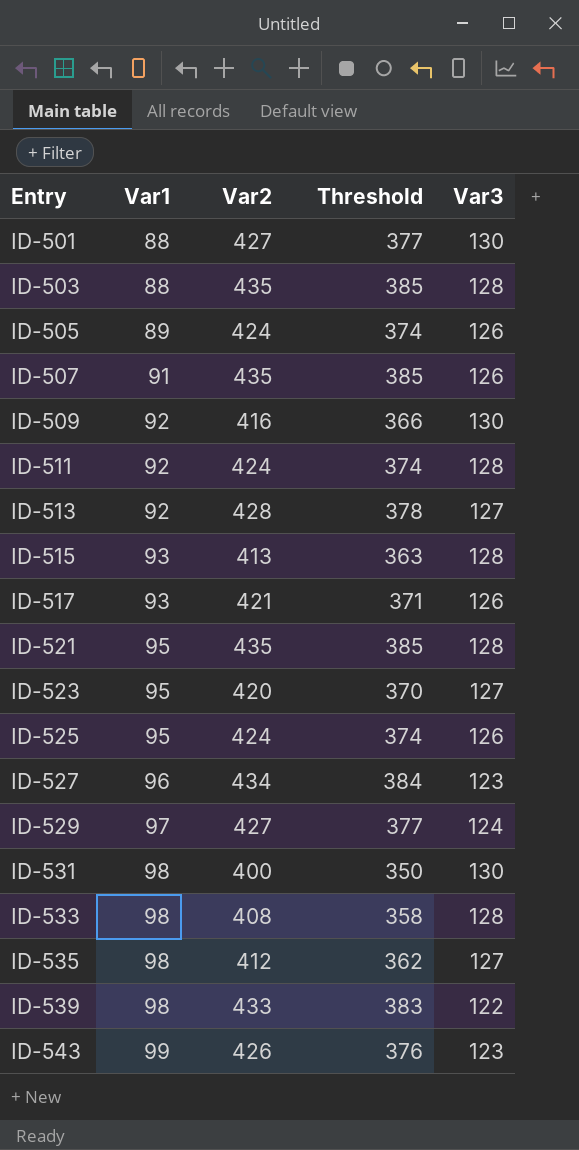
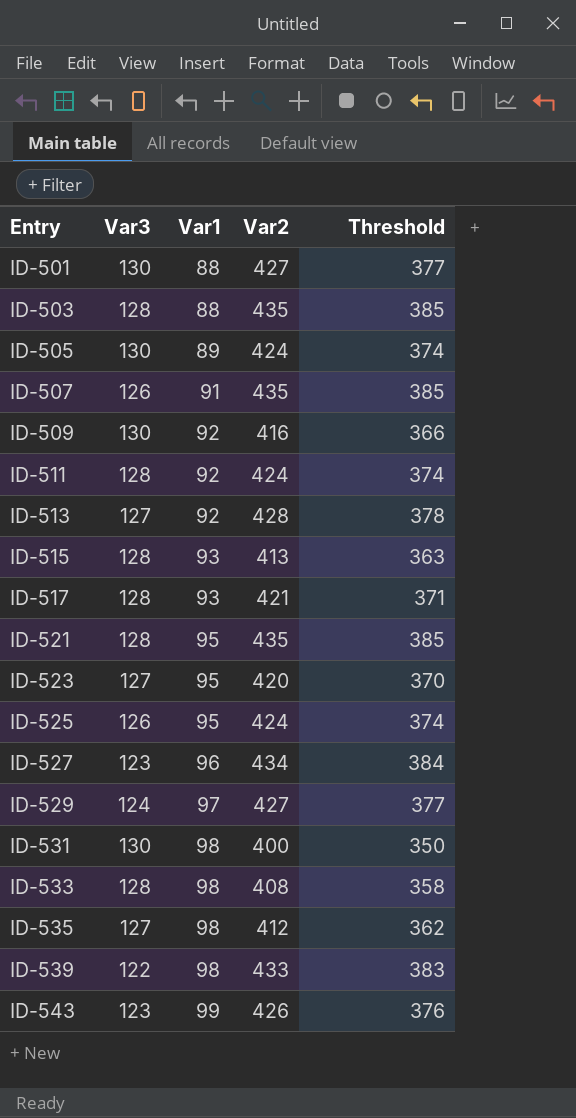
column Var3 | position: 5 -> 2
ID-505 | Var3: 126 -> 130
ID-517 | Var3: 126 -> 128

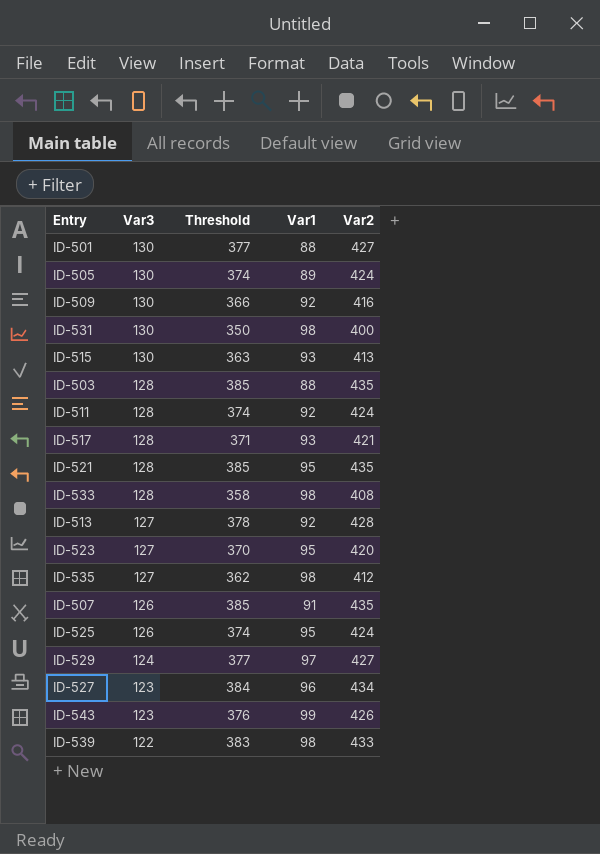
row order: Entry ascending -> Var3 descending
column Threshold | position: 5 -> 3
ID-515 | Var3: 128 -> 130

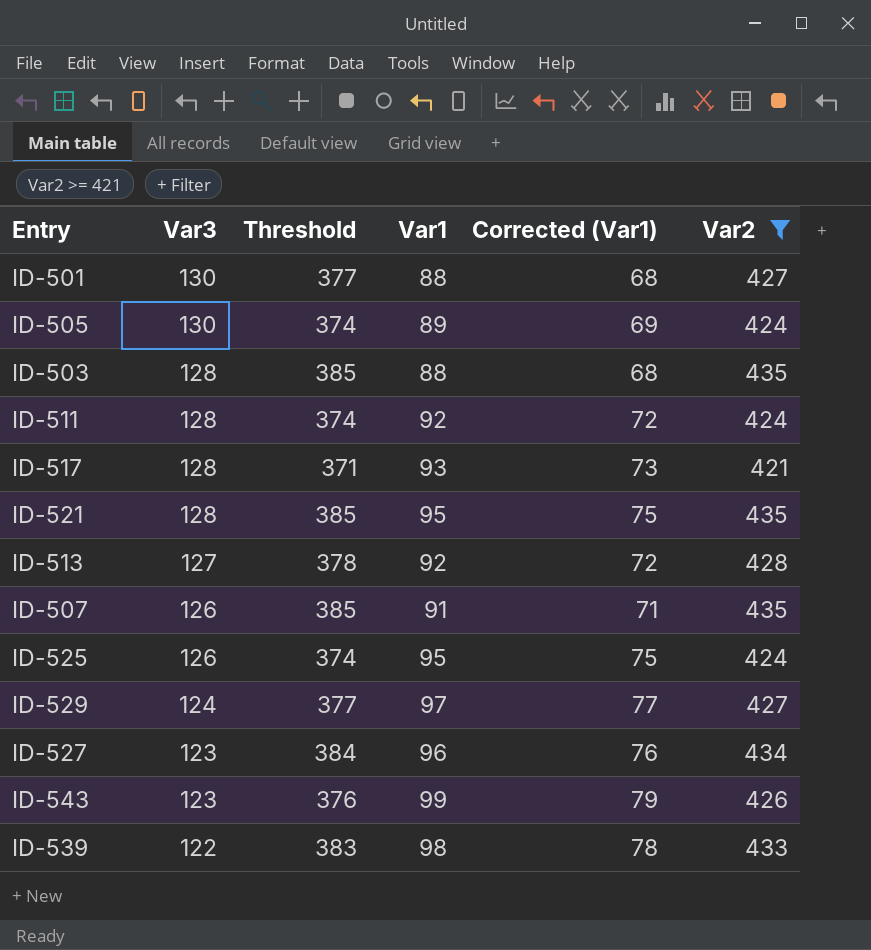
filter: none -> Var2 >= 421
column Corrected (Var1) | formula: none -> [Var1] - 20

